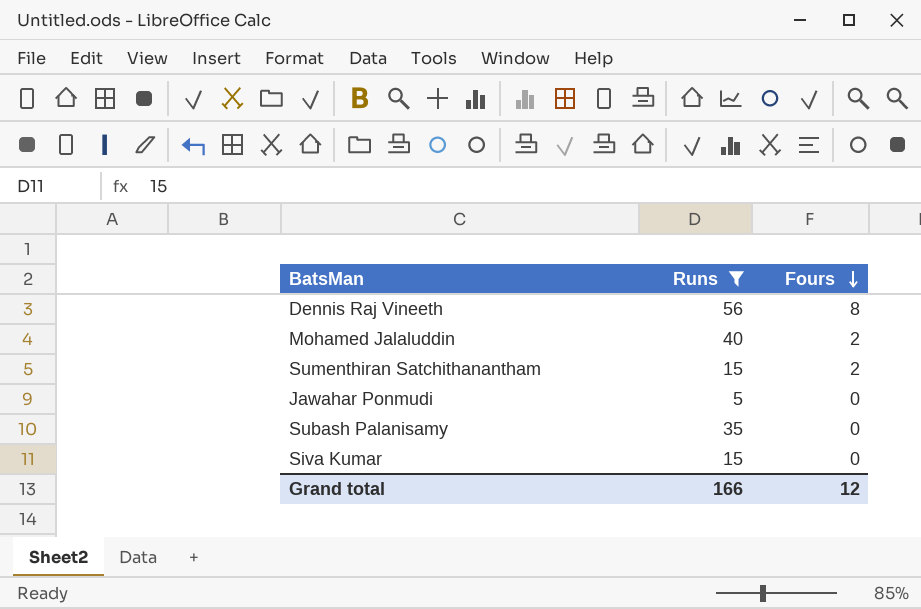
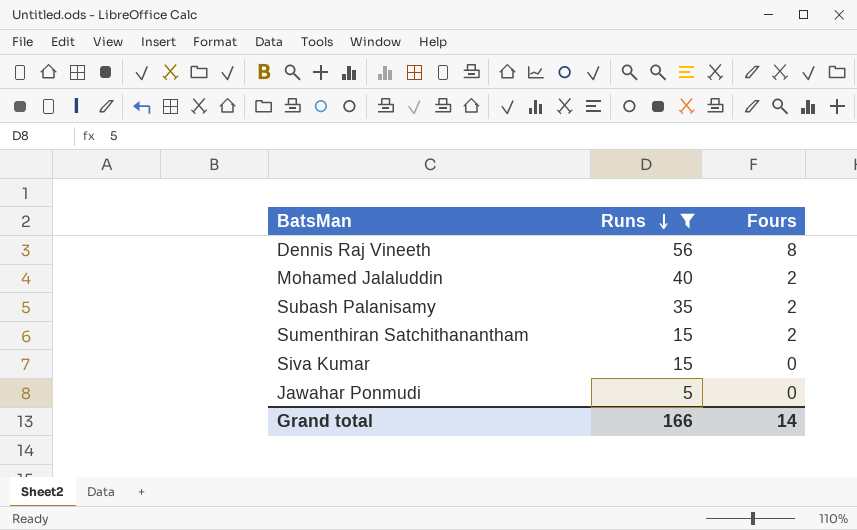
row order: Fours descending -> Runs descending
Subash Palanisamy | Fours: 0 -> 2
Grand total | Fours: 12 -> 14

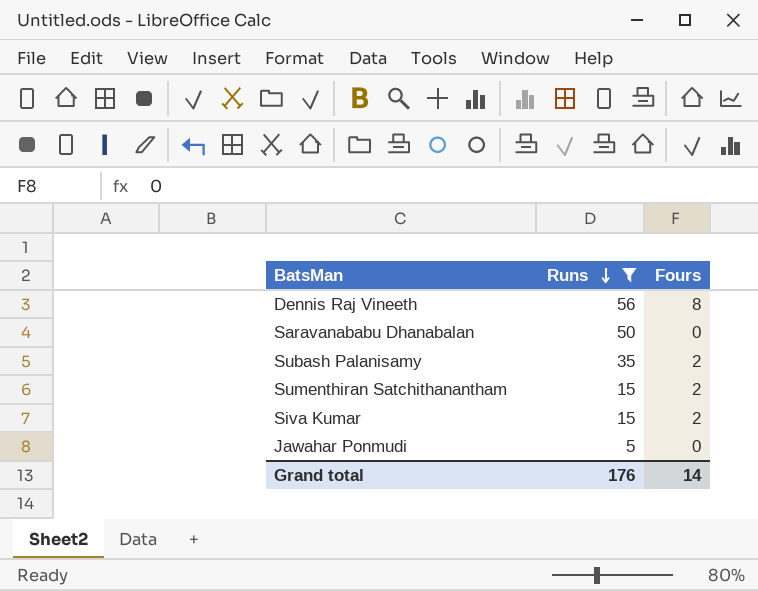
row Mohamed Jalaluddin: 40 | 2 -> none
row Saravanababu Dhanabalan: none -> 50 | 0
Siva Kumar | Fours: 0 -> 2
Grand total | Runs: 166 -> 176

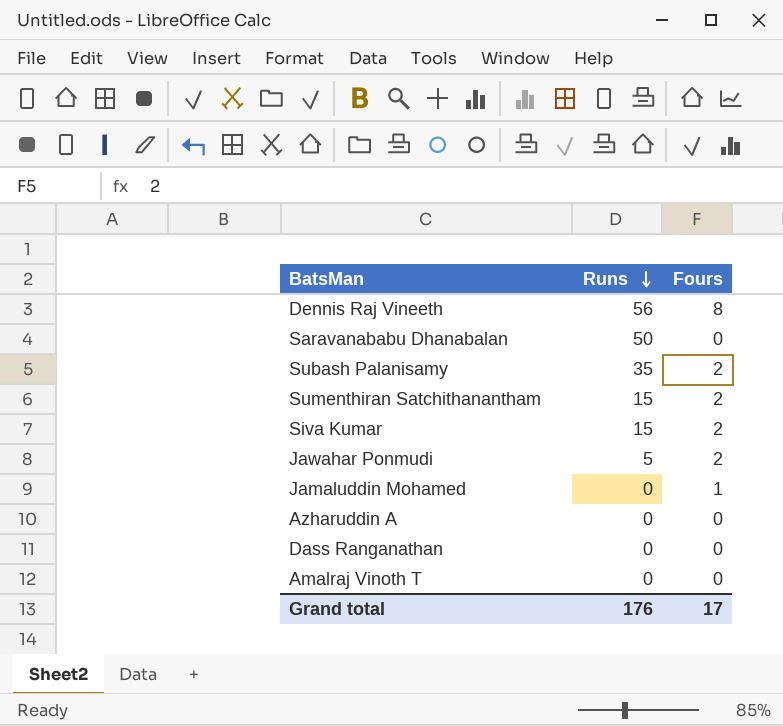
filter: Runs != 0 -> none
Jawahar Ponmudi | Fours: 0 -> 2
Grand total | Fours: 14 -> 17

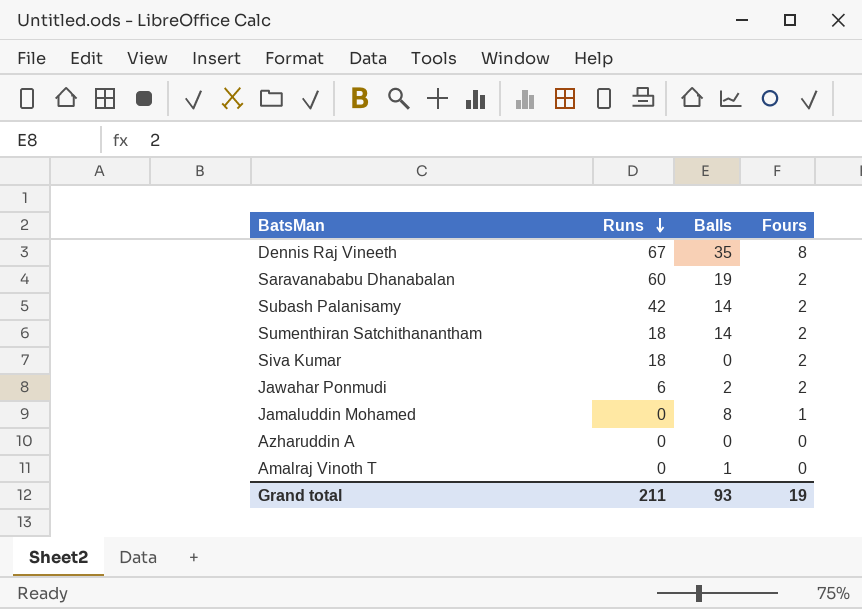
column Balls | position: none -> 3
row Dass Ranganathan: 0 | 0 -> none
Dennis Raj Vineeth | Runs: 56 -> 67
Saravanababu Dhanabalan | Runs: 50 -> 60
Saravanababu Dhanabalan | Fours: 0 -> 2
Subash Palanisamy | Runs: 35 -> 42
Sumenthiran Satchithanantham | Runs: 15 -> 18
Siva Kumar | Runs: 15 -> 18
Jawahar Ponmudi | Runs: 5 -> 6
Grand total | Runs: 176 -> 211
Grand total | Fours: 17 -> 19

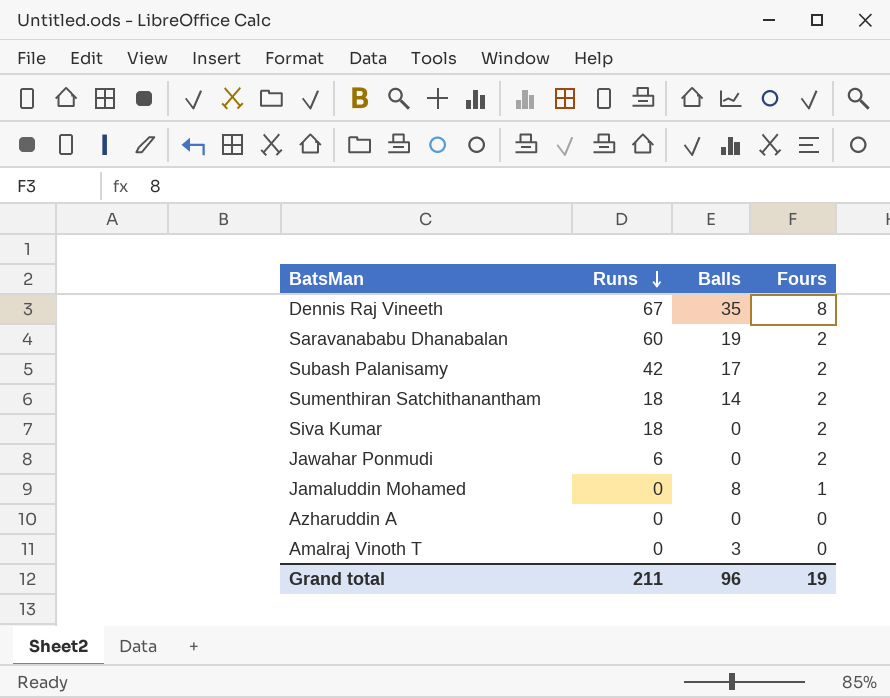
Subash Palanisamy | Balls: 14 -> 17
Jawahar Ponmudi | Balls: 2 -> 0
Amalraj Vinoth T | Balls: 1 -> 3
Grand total | Balls: 93 -> 96

